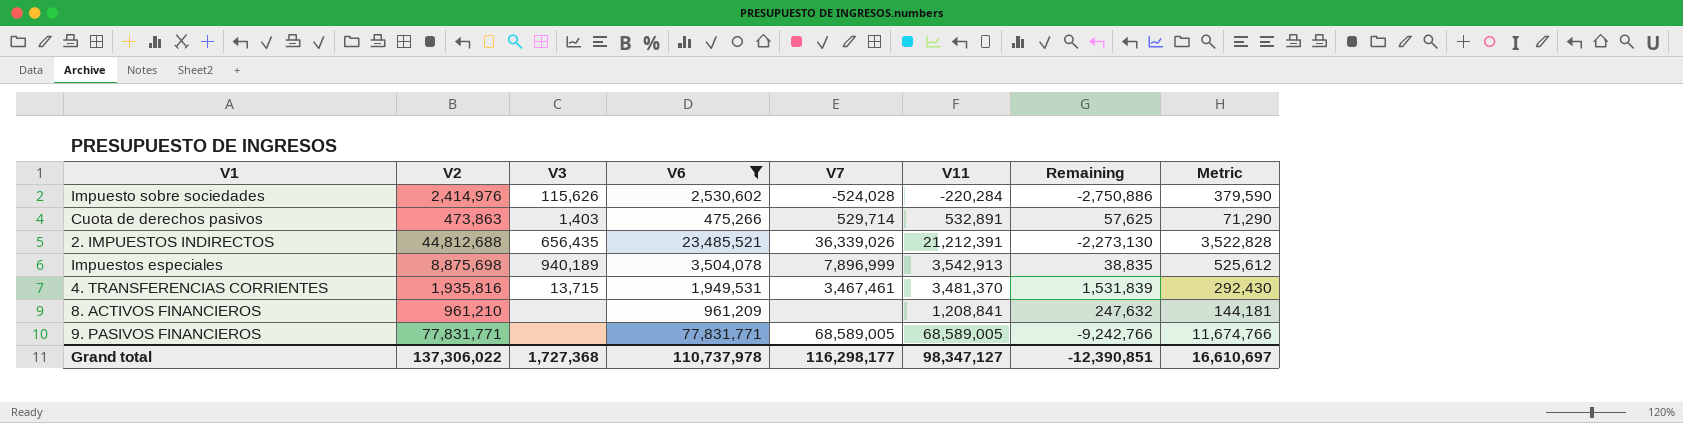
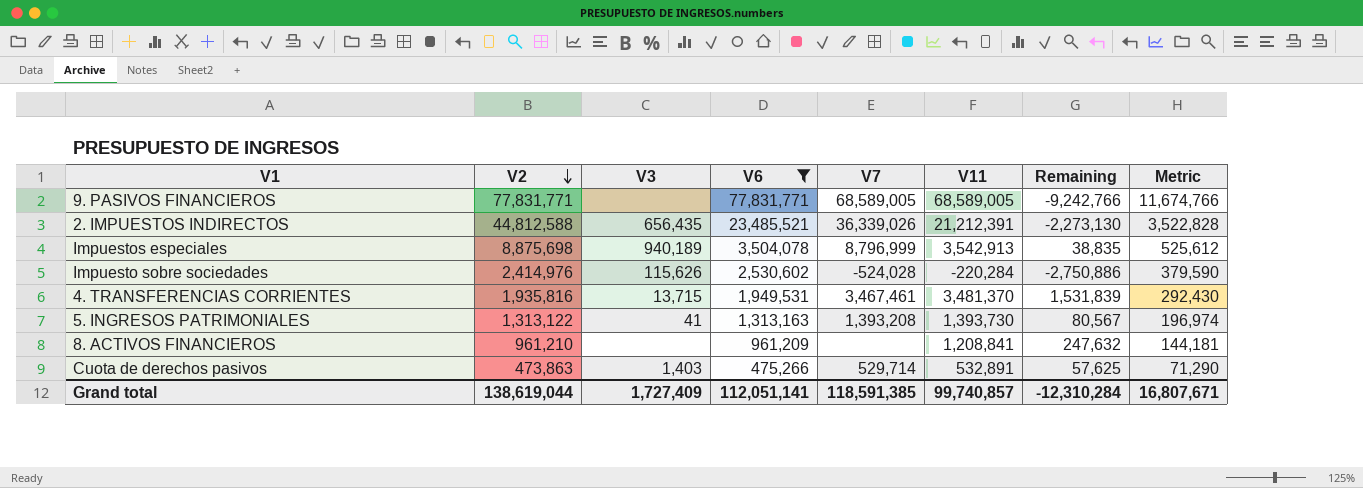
row order: none -> V2 descending
2. IMPUESTOS INDIRECTOS | V2: 44,812,688 -> 44,812,588
Impuestos especiales | V7: 7,896,999 -> 8,796,999
row 5. INGRESOS PATRIMONIALES: none -> 1,313,122 | 41 | 1,313,163 | 1,393,208 | 1,393,730 | 80,567 | 196,974
Grand total | V2: 137,306,022 -> 138,619,044
Grand total | V3: 1,727,368 -> 1,727,409
Grand total | V6: 110,737,978 -> 112,051,141
Grand total | V7: 116,298,177 -> 118,591,385
Grand total | V11: 98,347,127 -> 99,740,857
Grand total | Remaining: -12,390,851 -> -12,310,284
Grand total | Metric: 16,610,697 -> 16,807,671

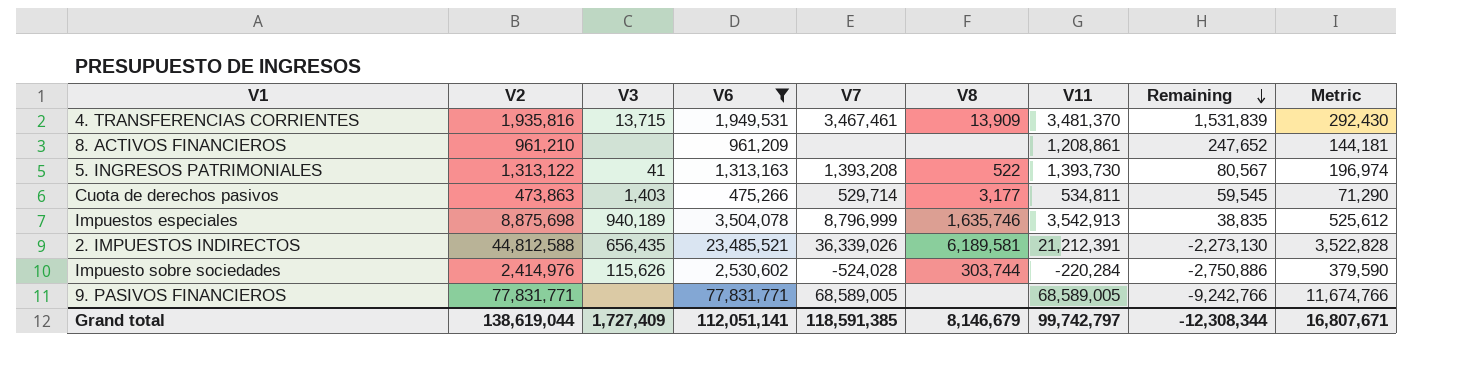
row order: V2 descending -> Remaining descending
column V8 | position: none -> 6
8. ACTIVOS FINANCIEROS | V11: 1,208,841 -> 1,208,861
8. ACTIVOS FINANCIEROS | Remaining: 247,632 -> 247,652
Cuota de derechos pasivos | V11: 532,891 -> 534,811
Cuota de derechos pasivos | Remaining: 57,625 -> 59,545
Grand total | V11: 99,740,857 -> 99,742,797
Grand total | Remaining: -12,310,284 -> -12,308,344

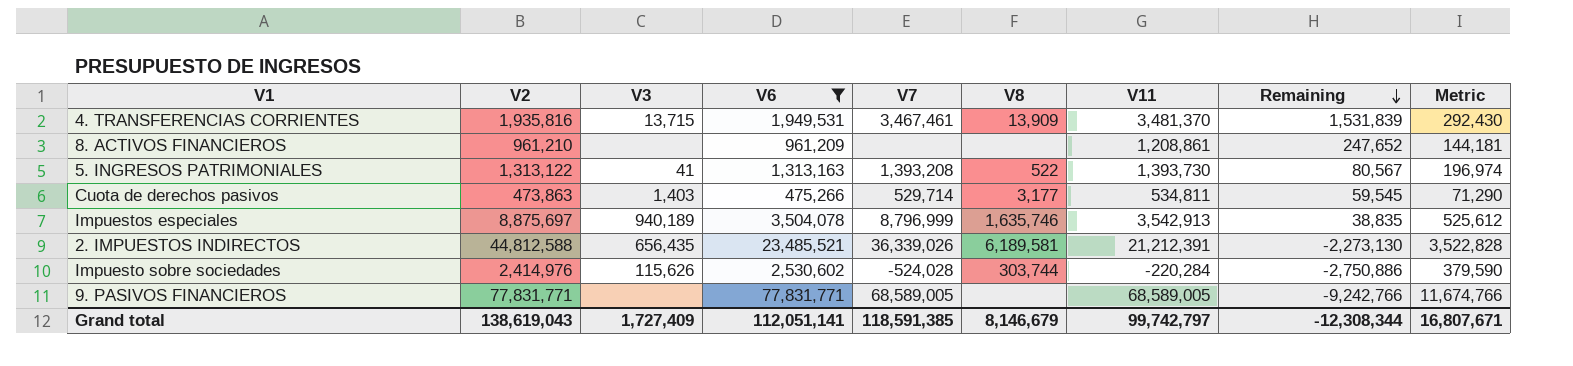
Impuestos especiales | V2: 8,875,698 -> 8,875,697
Grand total | V2: 138,619,044 -> 138,619,043

